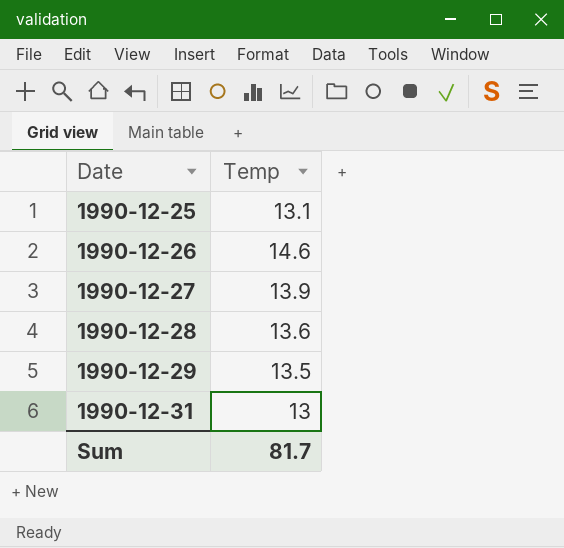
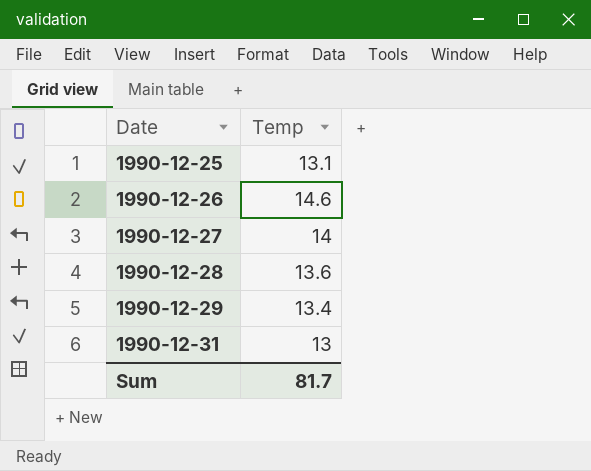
1990-12-27 | Temp: 13.9 -> 14
1990-12-29 | Temp: 13.5 -> 13.4

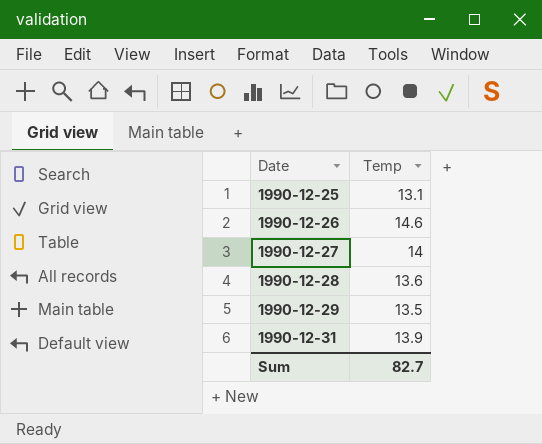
1990-12-29 | Temp: 13.4 -> 13.5
1990-12-31 | Temp: 13 -> 13.9
Sum | Temp: 81.7 -> 82.7

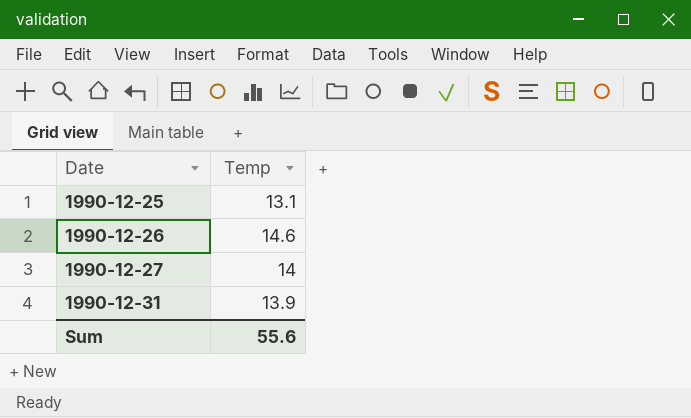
row 1990-12-28: 13.6 -> none
row 1990-12-29: 13.5 -> none
Sum | Temp: 82.7 -> 55.6

